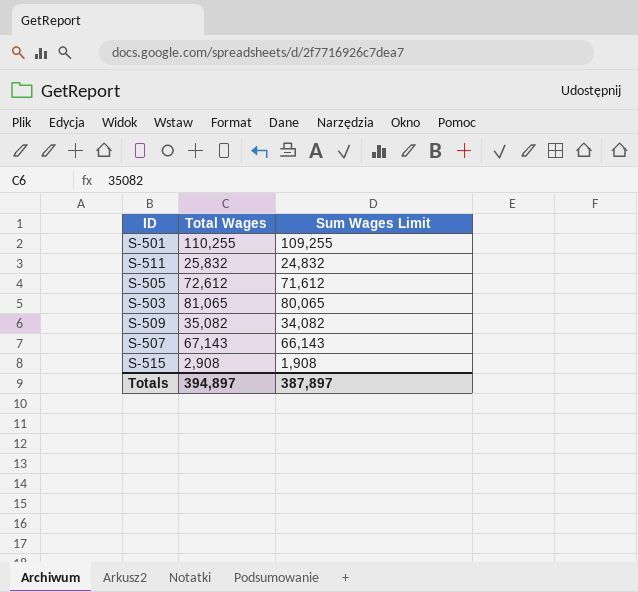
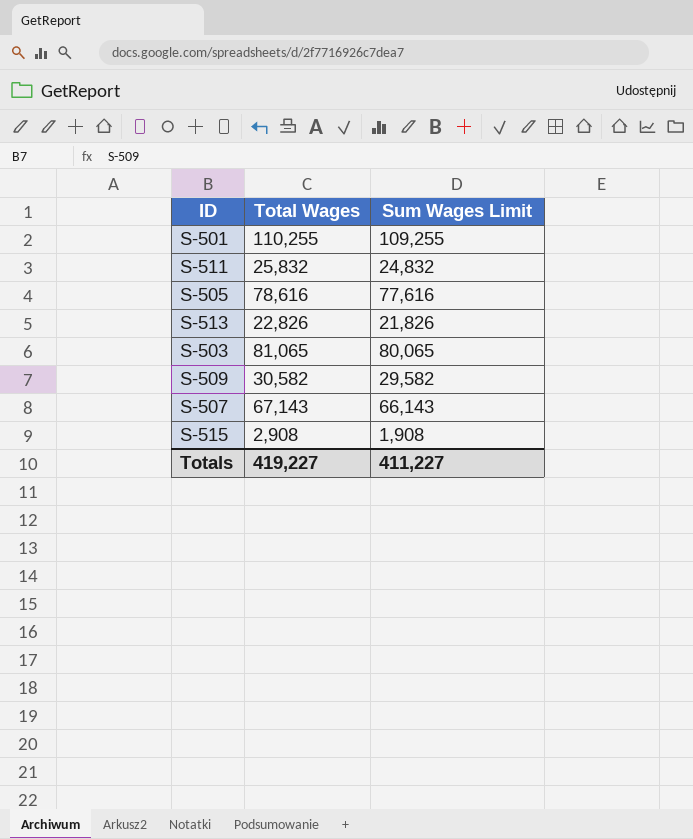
S-505 | Total Wages: 72,612 -> 78,616
S-505 | Sum Wages Limit: 71,612 -> 77,616
row S-513: none -> 22,826 | 21,826
S-509 | Total Wages: 35,082 -> 30,582
S-509 | Sum Wages Limit: 34,082 -> 29,582
Totals | Total Wages: 394,897 -> 419,227
Totals | Sum Wages Limit: 387,897 -> 411,227

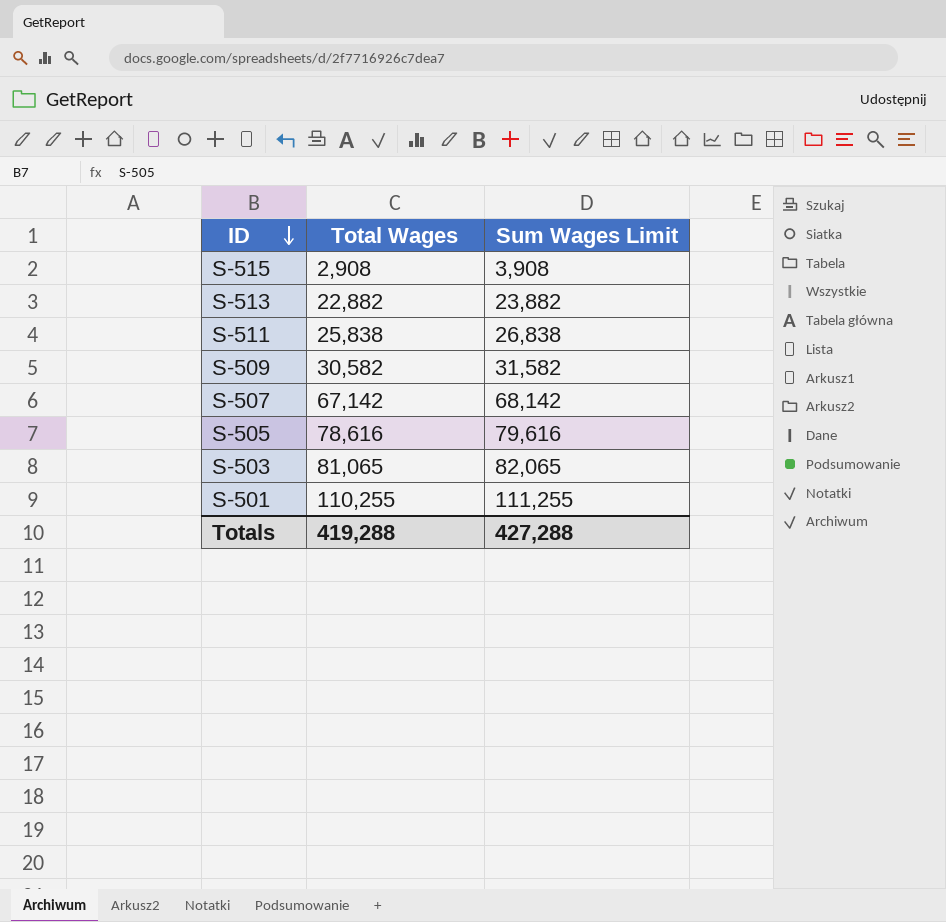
row order: none -> ID descending
column Sum Wages Limit | formula: [Total Wages] - 1000 -> [Total Wages] + 1000
S-513 | Total Wages: 22,826 -> 22,882
S-511 | Total Wages: 25,832 -> 25,838
S-507 | Total Wages: 67,143 -> 67,142
Totals | Total Wages: 419,227 -> 419,288
Totals | Sum Wages Limit: 411,227 -> 427,288

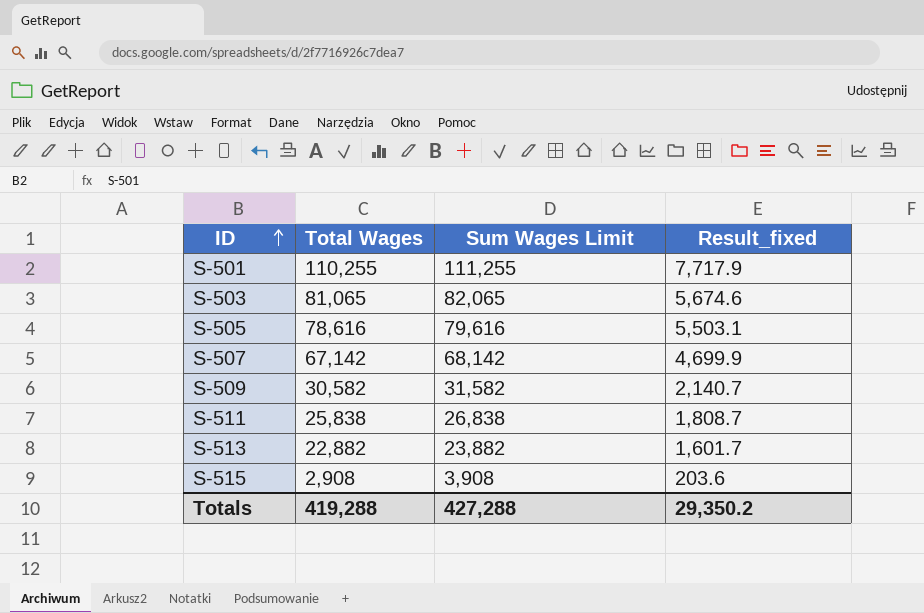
row order: ID descending -> ID ascending
column Result_fixed | formula: none -> [Total Wages] * 0.07

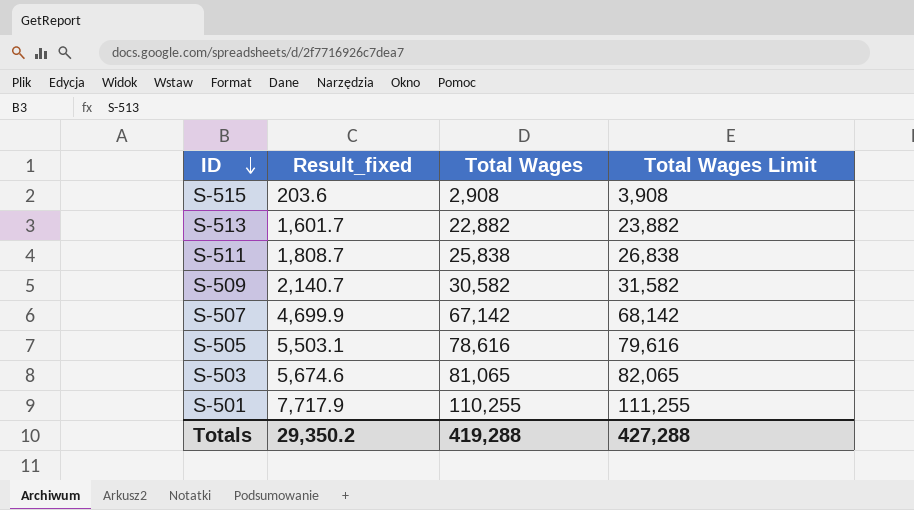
row order: ID ascending -> ID descending
column Result_fixed | position: 4 -> 2
column name: Sum Wages Limit -> Total Wages Limit

